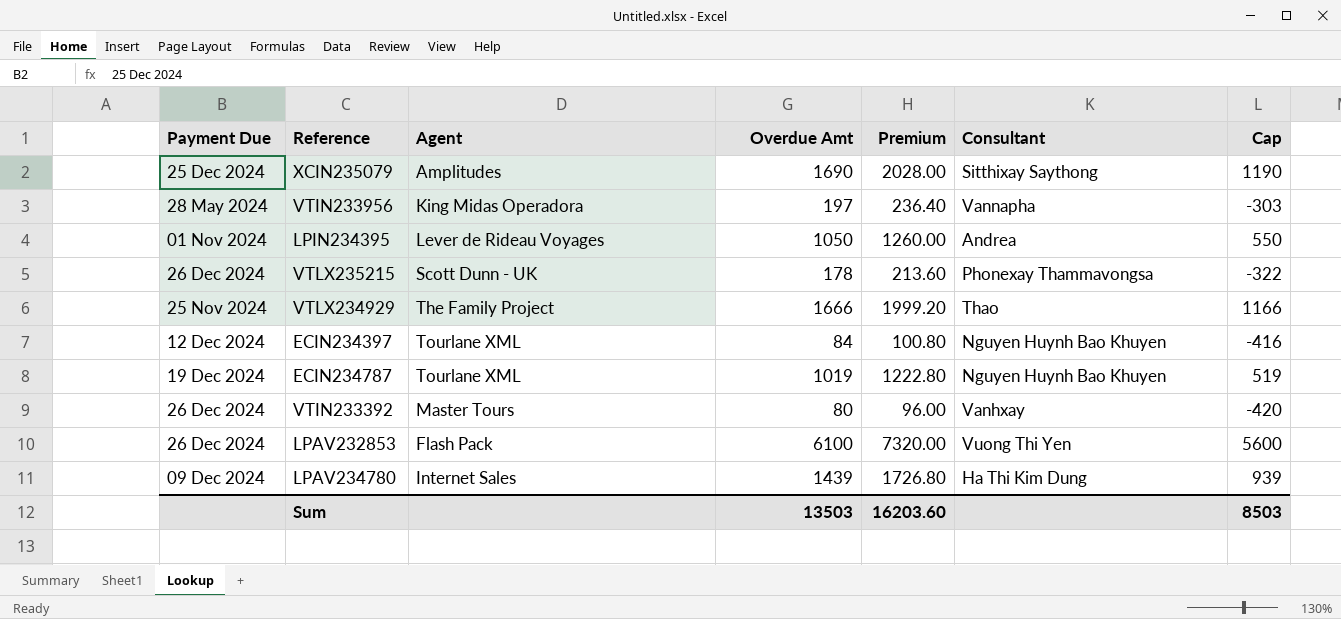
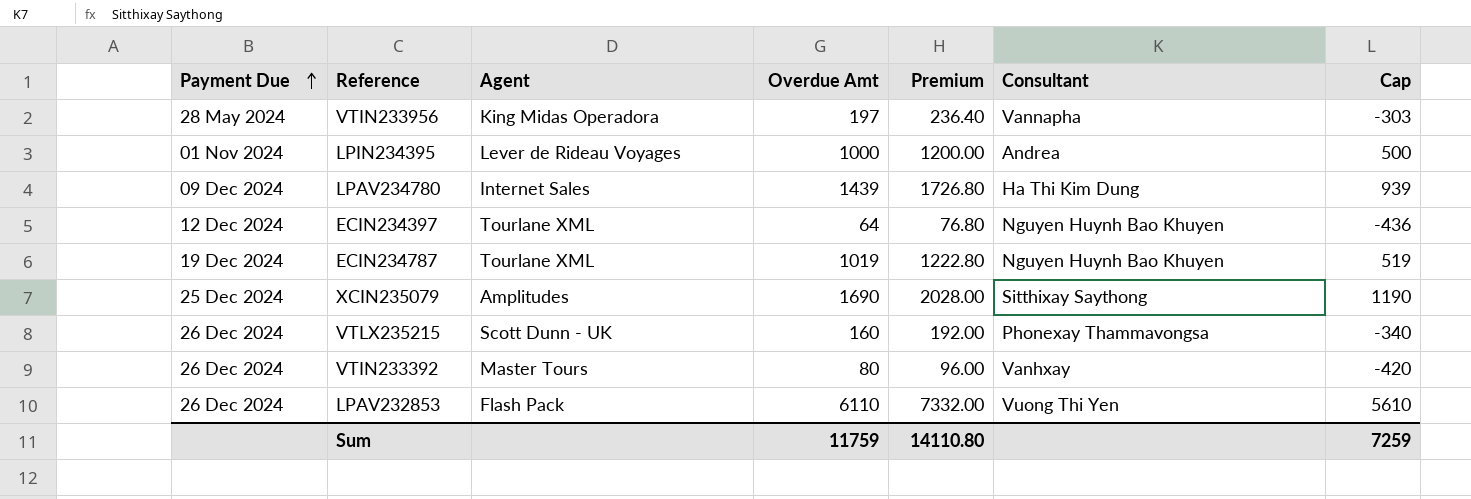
row order: none -> Payment Due ascending
row VTLX234929: 25 Nov 2024 | The Family Project | 1666 | 1999.20 | Thao | 1166 -> none
LPIN234395 | Overdue Amt: 1050 -> 1000
LPIN234395 | Premium: 1260.00 -> 1200.00
LPIN234395 | Cap: 550 -> 500
ECIN234397 | Overdue Amt: 84 -> 64
ECIN234397 | Premium: 100.80 -> 76.80
ECIN234397 | Cap: -416 -> -436
VTLX235215 | Overdue Amt: 178 -> 160
VTLX235215 | Premium: 213.60 -> 192.00
VTLX235215 | Cap: -322 -> -340
LPAV232853 | Overdue Amt: 6100 -> 6110
LPAV232853 | Premium: 7320.00 -> 7332.00
LPAV232853 | Cap: 5600 -> 5610
Sum | Overdue Amt: 13503 -> 11759
Sum | Premium: 16203.60 -> 14110.80
Sum | Cap: 8503 -> 7259

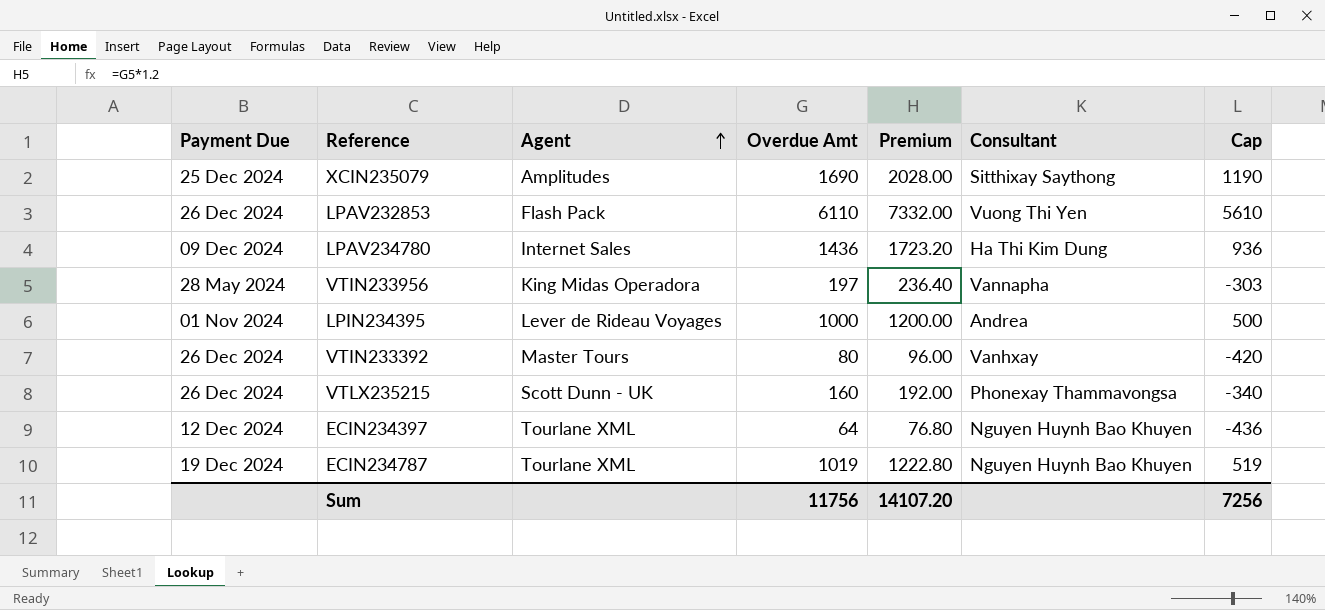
row order: Payment Due ascending -> Agent ascending
LPAV234780 | Overdue Amt: 1439 -> 1436
LPAV234780 | Premium: 1726.80 -> 1723.20
LPAV234780 | Cap: 939 -> 936
Sum | Overdue Amt: 11759 -> 11756
Sum | Premium: 14110.80 -> 14107.20
Sum | Cap: 7259 -> 7256

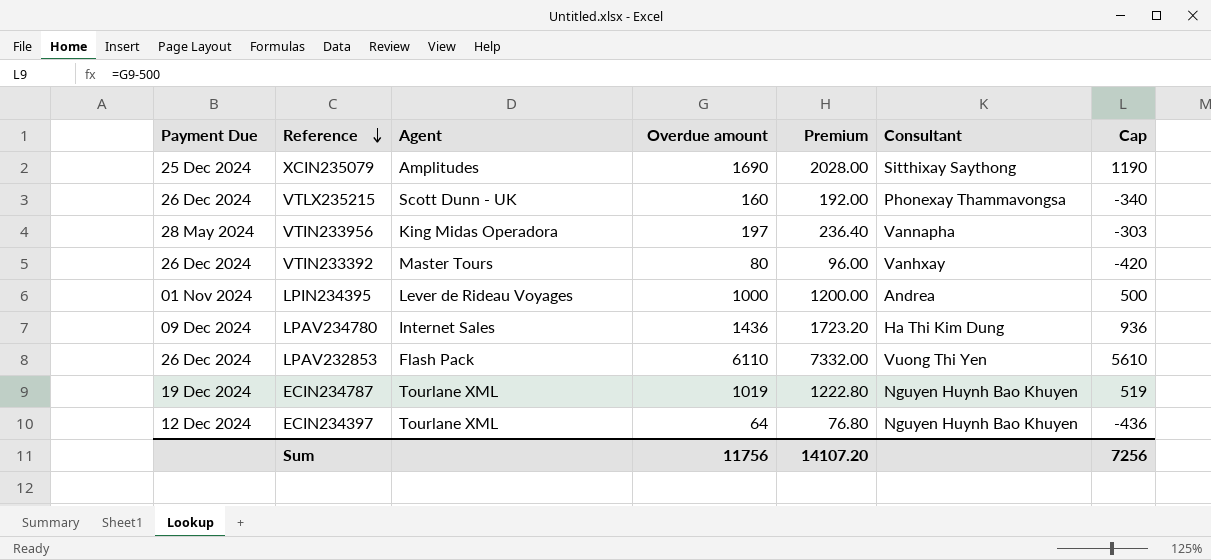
row order: Agent ascending -> Reference descending
column name: Overdue Amt -> Overdue amount

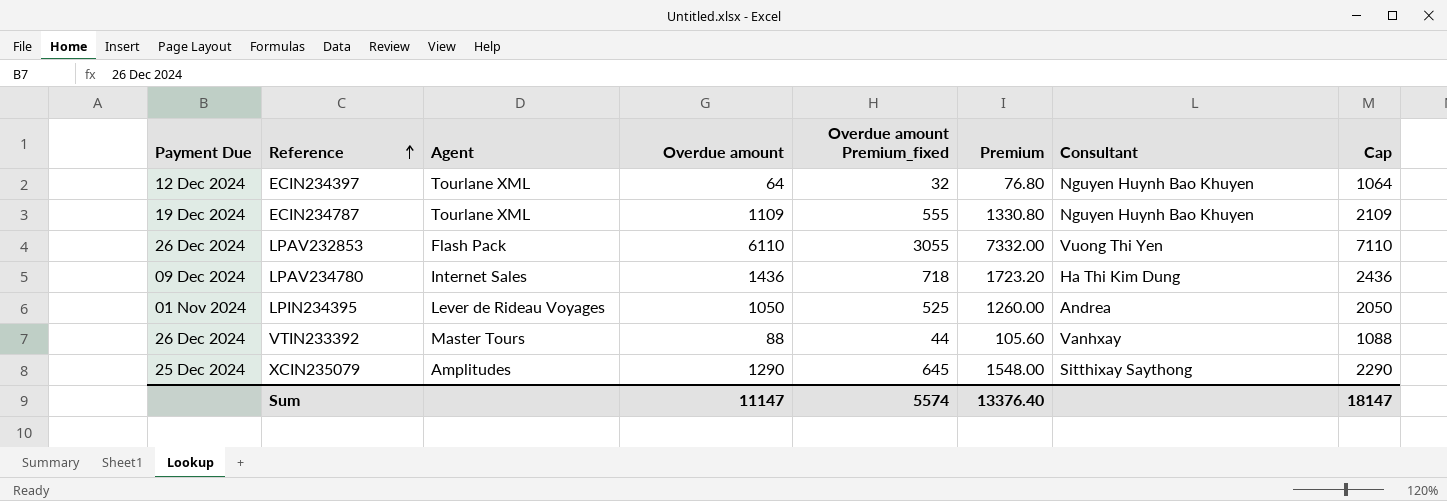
row order: Reference descending -> Reference ascending
column Overdue amount Premium_fixed | formula: none -> [Overdue amount] * 0.5
column Cap | formula: [Overdue amount] - 500 -> [Overdue amount] + 1000
row VTLX235215: 26 Dec 2024 | Scott Dunn - UK | 160 | 192.00 | Phonexay Thammavongsa | -340 -> none
row VTIN233956: 28 May 2024 | King Midas Operadora | 197 | 236.40 | Vannapha | -303 -> none
ECIN234787 | Overdue amount: 1019 -> 1109
ECIN234787 | Premium: 1222.80 -> 1330.80
LPIN234395 | Overdue amount: 1000 -> 1050
LPIN234395 | Premium: 1200.00 -> 1260.00
VTIN233392 | Overdue amount: 80 -> 88
VTIN233392 | Premium: 96.00 -> 105.60
XCIN235079 | Overdue amount: 1690 -> 1290
XCIN235079 | Premium: 2028.00 -> 1548.00
Sum | Overdue amount: 11756 -> 11147
Sum | Premium: 14107.20 -> 13376.40
Sum | Cap: 7256 -> 18147

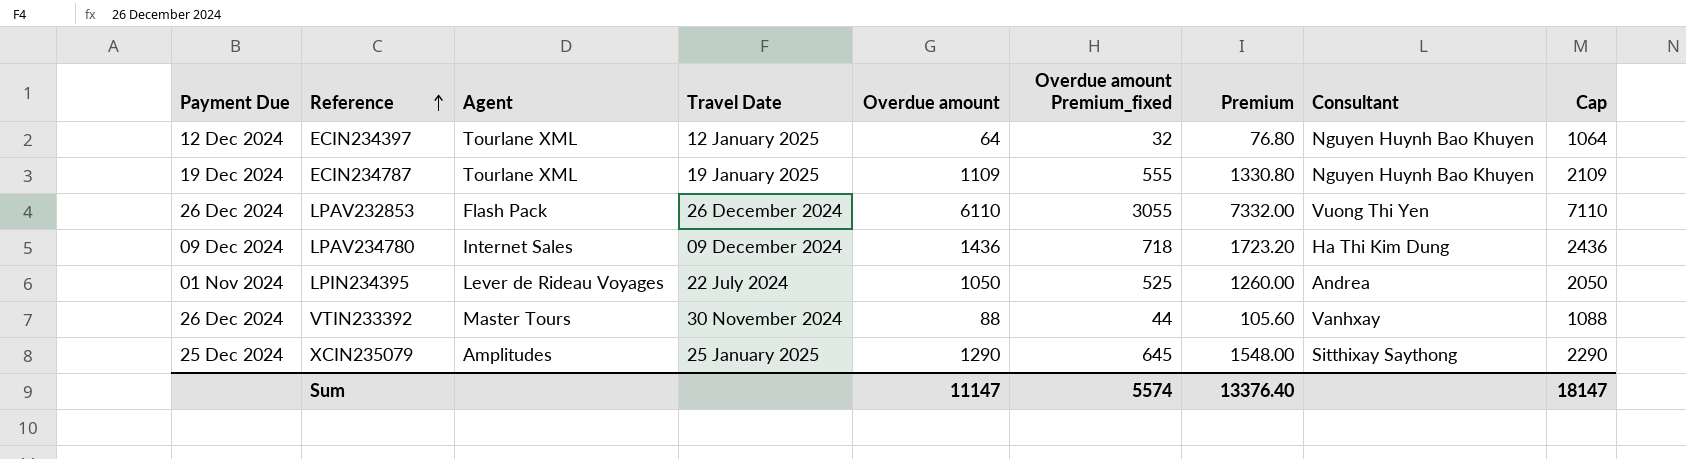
column Travel Date | position: none -> 4

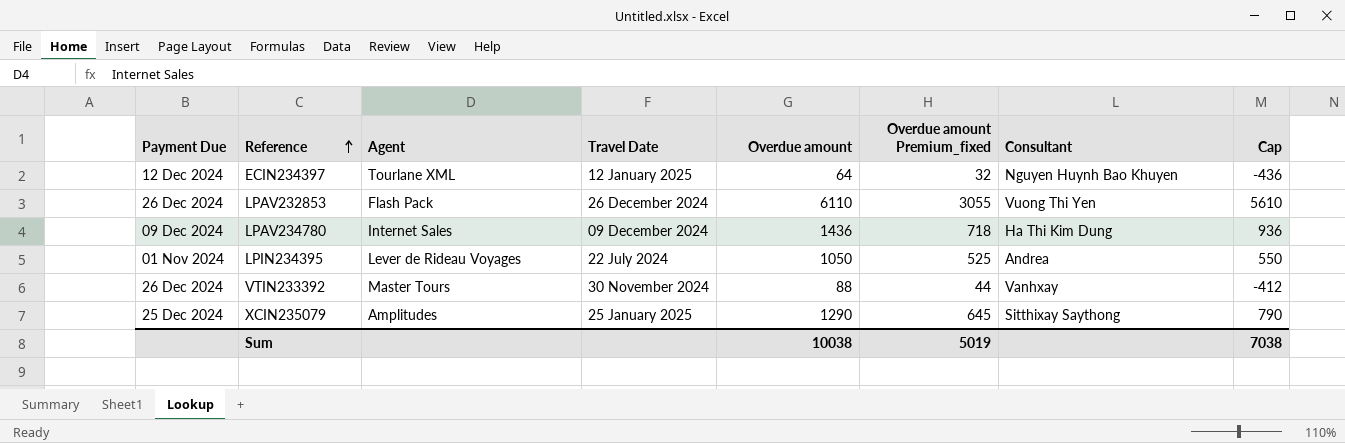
column Premium | formula: [Overdue amount] * 1.2 -> none
column Cap | formula: [Overdue amount] + 1000 -> [Overdue amount] - 500
row ECIN234787: 19 Dec 2024 | Tourlane XML | 19 January 2025 | 1109 | 555 | 1330.80 | Nguyen Huynh Bao Khuyen | 2109 -> none
Sum | Overdue amount: 11147 -> 10038
Sum | Overdue amount Premium_fixed: 5574 -> 5019
Sum | Cap: 18147 -> 7038

